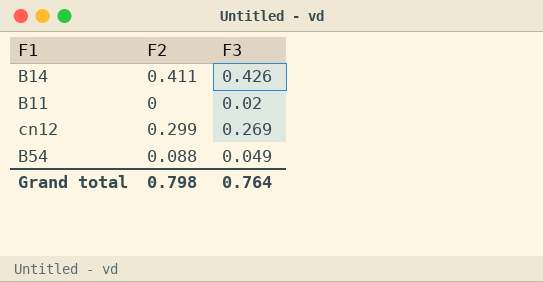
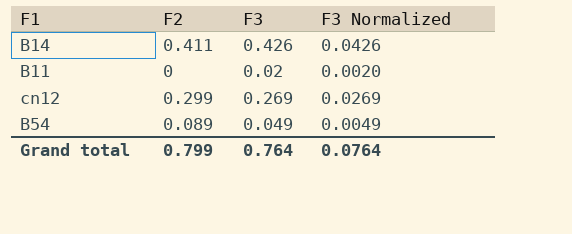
column F3 Normalized | formula: none -> [F3] * 0.1
B54 | F2: 0.088 -> 0.089
Grand total | F2: 0.798 -> 0.799

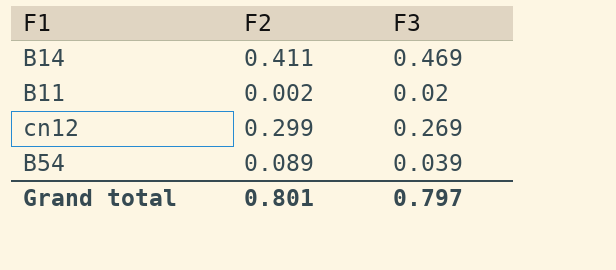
column F3 Normalized | formula: [F3] * 0.1 -> none
B14 | F3: 0.426 -> 0.469
B11 | F2: 0 -> 0.002
B54 | F3: 0.049 -> 0.039
Grand total | F2: 0.799 -> 0.801
Grand total | F3: 0.764 -> 0.797

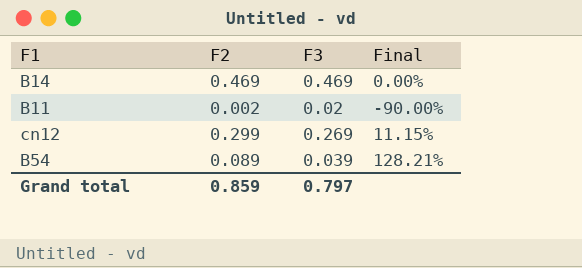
column Final | formula: none -> ([F2] - [F3]) / [F3]
B14 | F2: 0.411 -> 0.469
Grand total | F2: 0.801 -> 0.859

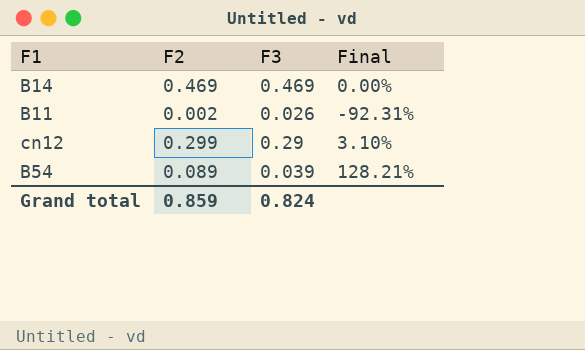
B11 | F3: 0.02 -> 0.026
B11 | Final: -90.00% -> -92.31%
cn12 | F3: 0.269 -> 0.29
cn12 | Final: 11.15% -> 3.10%
Grand total | F3: 0.797 -> 0.824

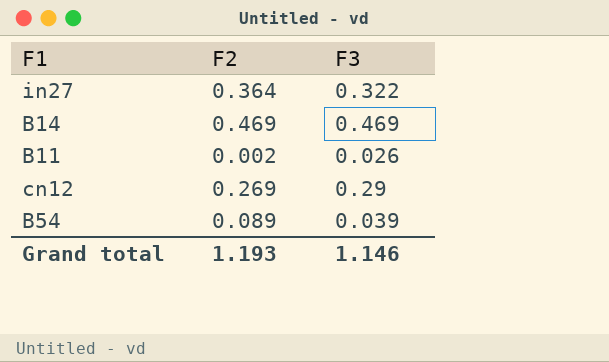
column Final | formula: ([F2] - [F3]) / [F3] -> none
row in27: none -> 0.364 | 0.322
cn12 | F2: 0.299 -> 0.269
Grand total | F2: 0.859 -> 1.193
Grand total | F3: 0.824 -> 1.146

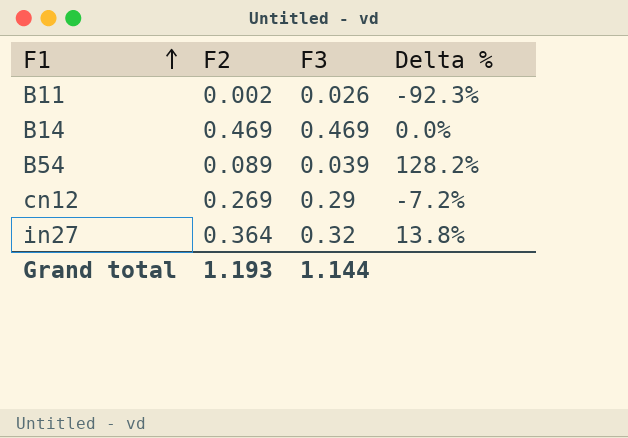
row order: none -> F1 ascending
column Delta % | formula: none -> ([F2] - [F3]) / [F3]
in27 | F3: 0.322 -> 0.32
Grand total | F3: 1.146 -> 1.144

